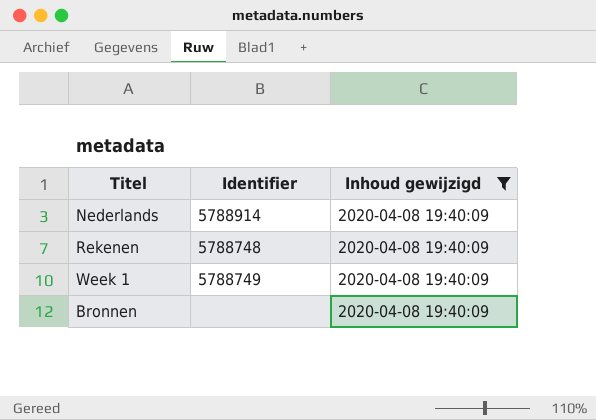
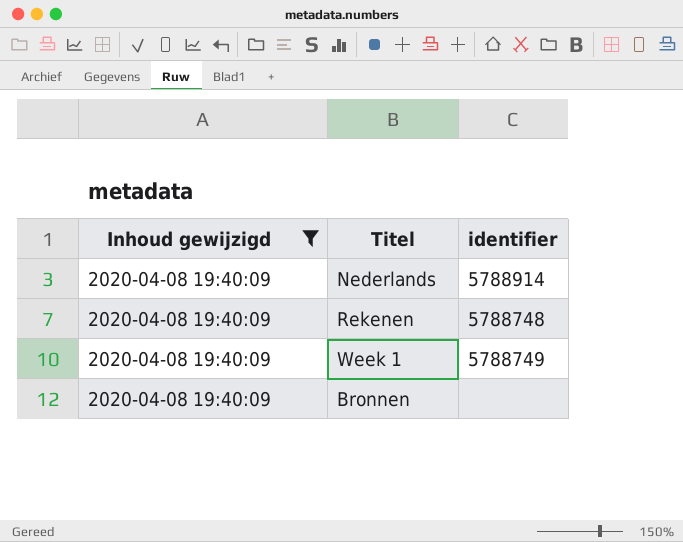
column Inhoud gewijzigd | position: 3 -> 1
column name: Identifier -> identifier

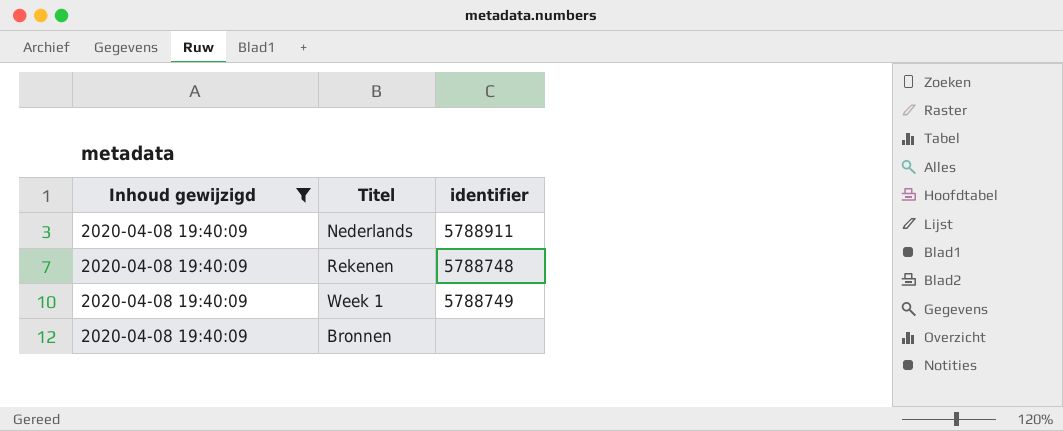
Nederlands | identifier: 5788914 -> 5788911

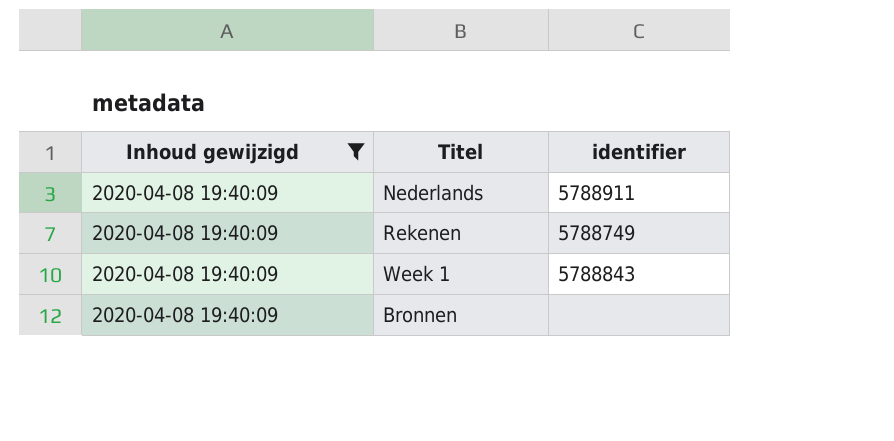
Rekenen | identifier: 5788748 -> 5788749
Week 1 | identifier: 5788749 -> 5788843

